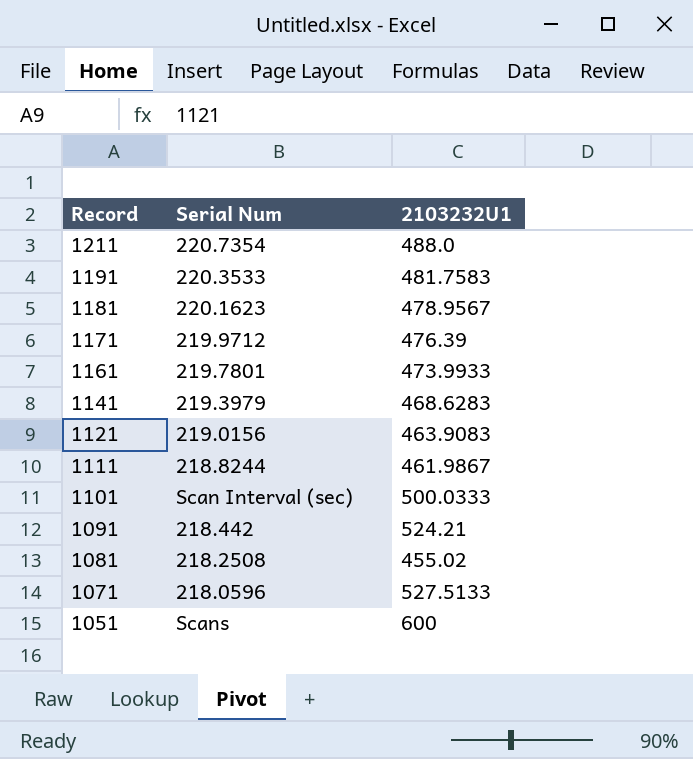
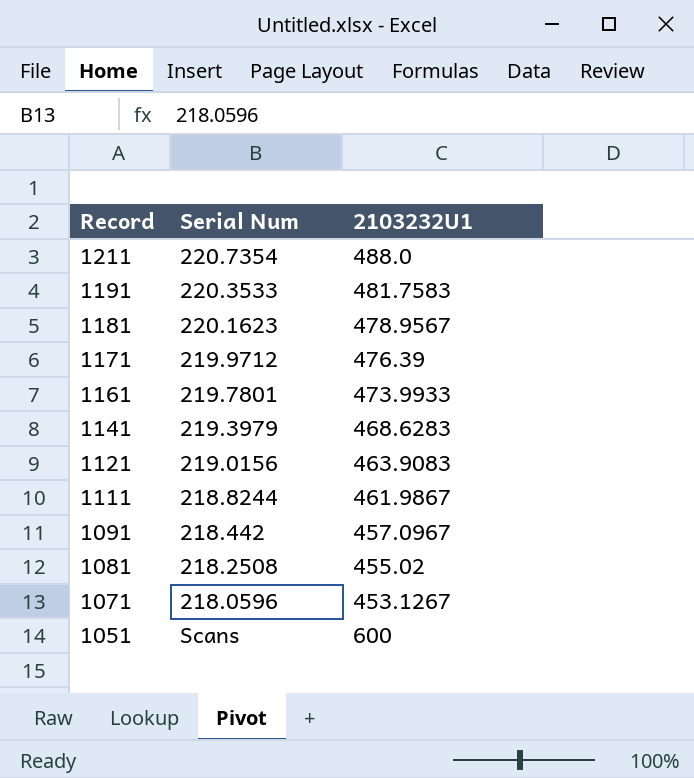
row 1101: Scan Interval (sec) | 500.0333 -> none
1091 | 2103232U1: 524.21 -> 457.0967
1071 | 2103232U1: 527.5133 -> 453.1267

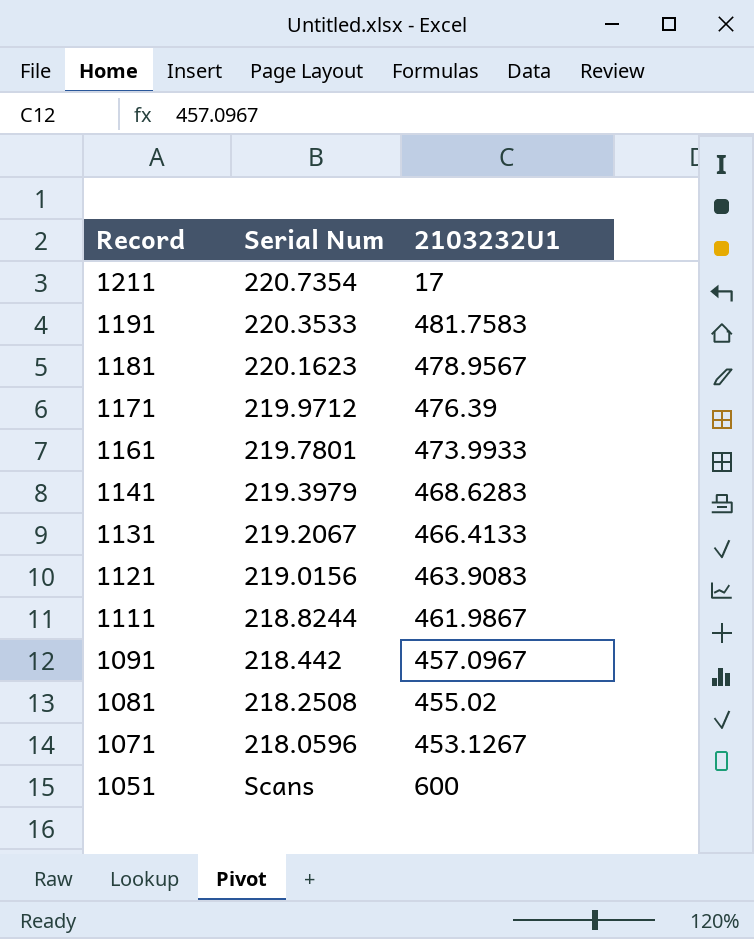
1211 | 2103232U1: 488.0 -> 17
row 1131: none -> 219.2067 | 466.4133

